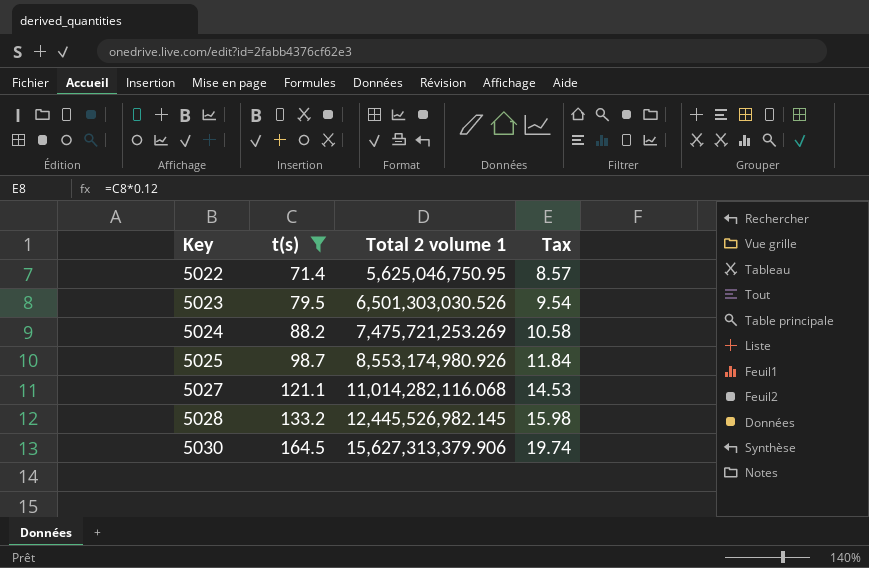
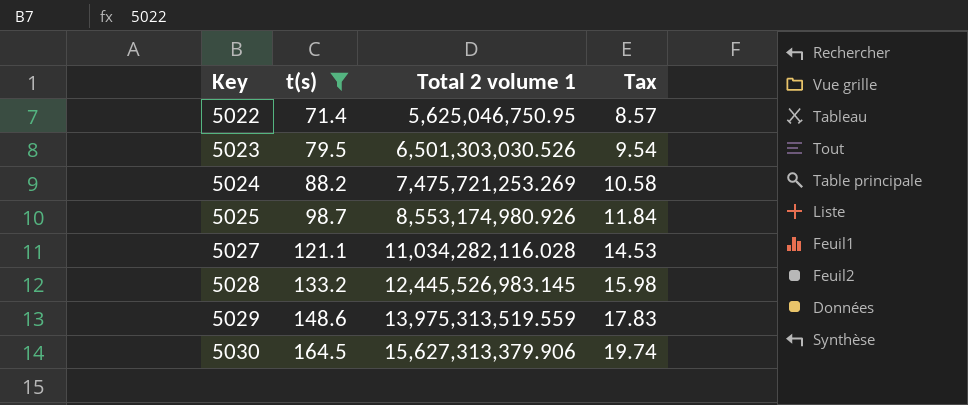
5027 | Total 2 volume 1: 11,014,282,116.068 -> 11,034,282,116.028
5028 | Total 2 volume 1: 12,445,526,982.145 -> 12,445,526,983.145
row 5029: none -> 148.6 | 13,975,313,519.559 | 17.83

